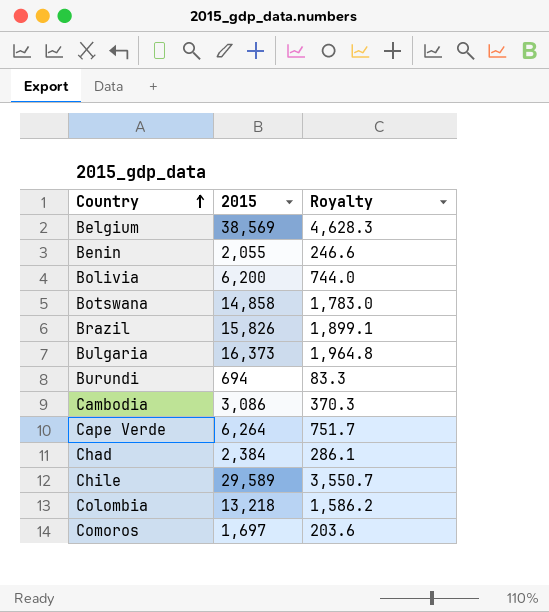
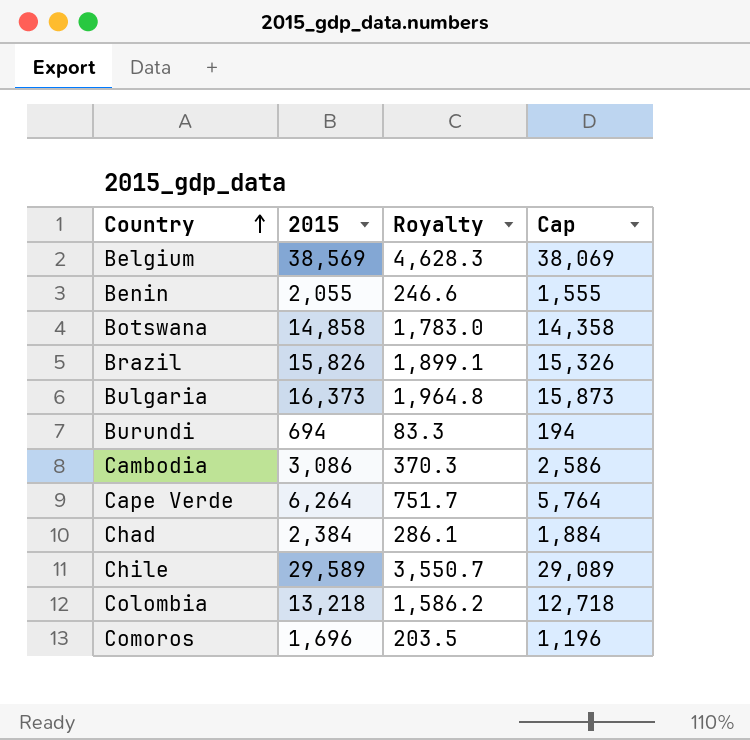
column Cap | formula: none -> [2015] - 500
row Bolivia: 6,200 | 744.0 -> none
Comoros | 2015: 1,697 -> 1,696
Comoros | Royalty: 203.6 -> 203.5

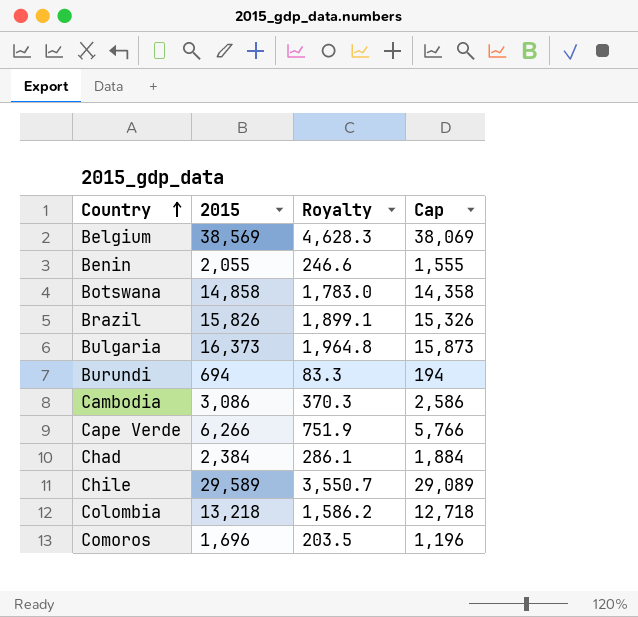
Cape Verde | 2015: 6,264 -> 6,266
Cape Verde | Royalty: 751.7 -> 751.9
Cape Verde | Cap: 5,764 -> 5,766

